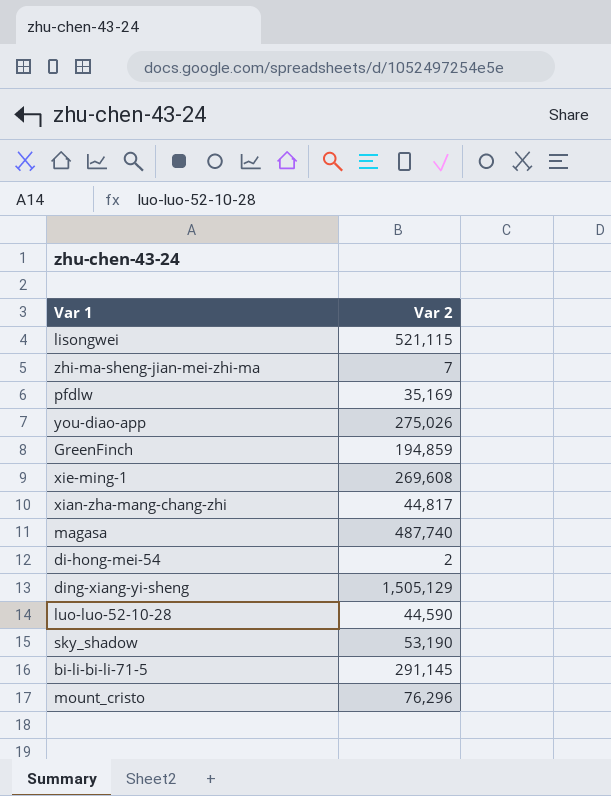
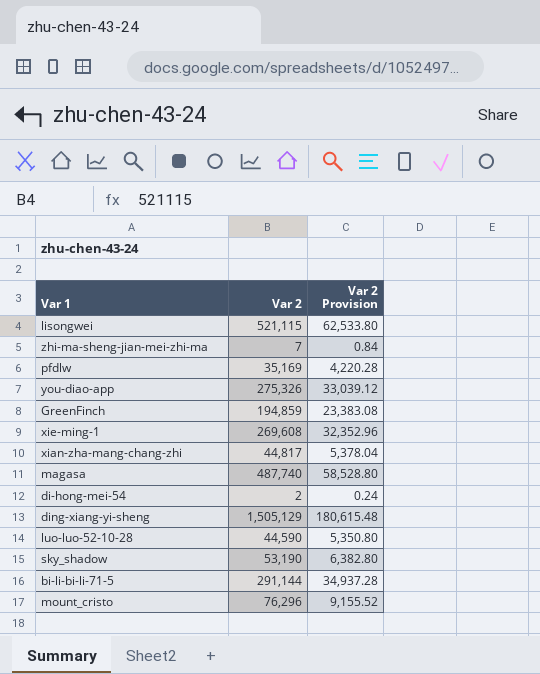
column Var 2 Provision | formula: none -> [Var 2] * 0.12
you-diao-app | Var 2: 275,026 -> 275,326
bi-li-bi-li-71-5 | Var 2: 291,145 -> 291,144

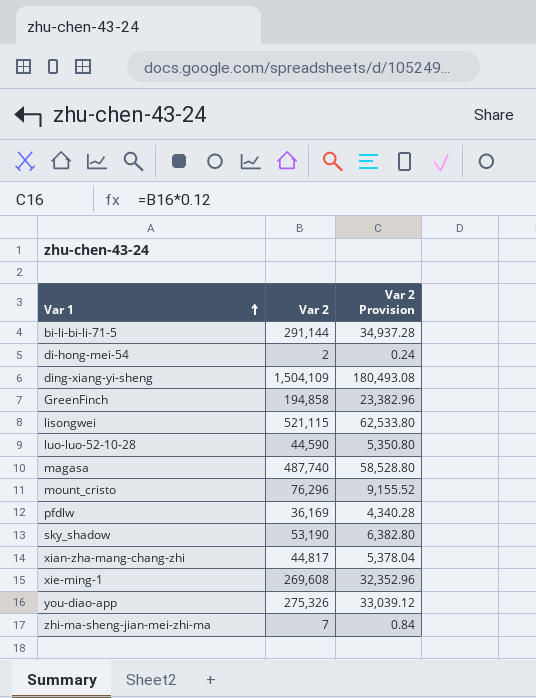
row order: none -> Var 1 ascending
ding-xiang-yi-sheng | Var 2: 1,505,129 -> 1,504,109
ding-xiang-yi-sheng | Var 2 Provision: 180,615.48 -> 180,493.08
GreenFinch | Var 2: 194,859 -> 194,858
GreenFinch | Var 2 Provision: 23,383.08 -> 23,382.96
pfdlw | Var 2: 35,169 -> 36,169
pfdlw | Var 2 Provision: 4,220.28 -> 4,340.28

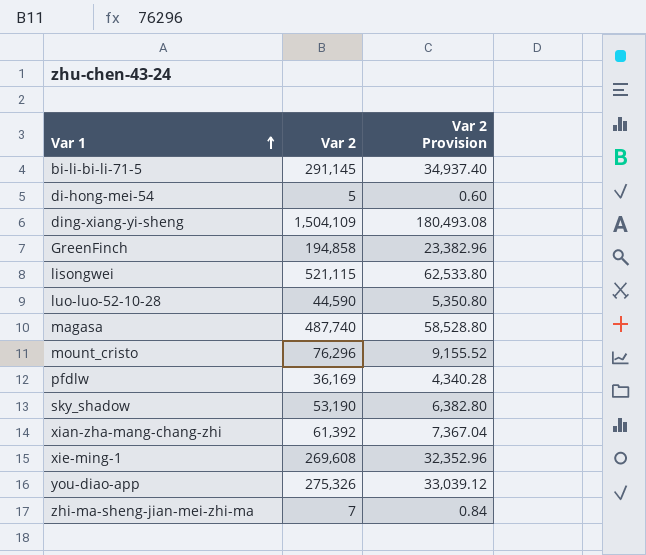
bi-li-bi-li-71-5 | Var 2: 291,144 -> 291,145
bi-li-bi-li-71-5 | Var 2 Provision: 34,937.28 -> 34,937.40
di-hong-mei-54 | Var 2: 2 -> 5
di-hong-mei-54 | Var 2 Provision: 0.24 -> 0.60
xian-zha-mang-chang-zhi | Var 2: 44,817 -> 61,392
xian-zha-mang-chang-zhi | Var 2 Provision: 5,378.04 -> 7,367.04

